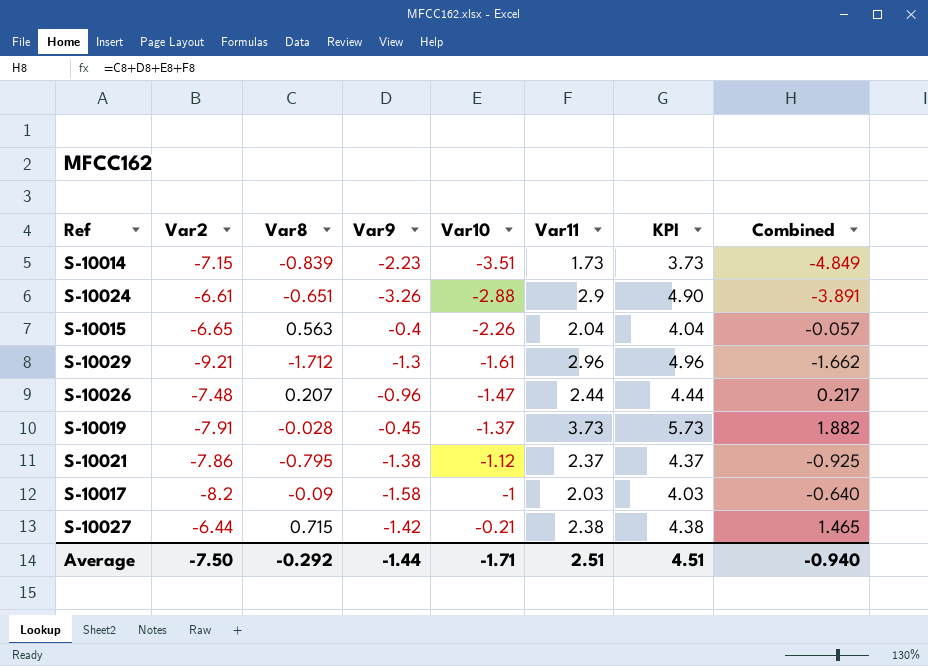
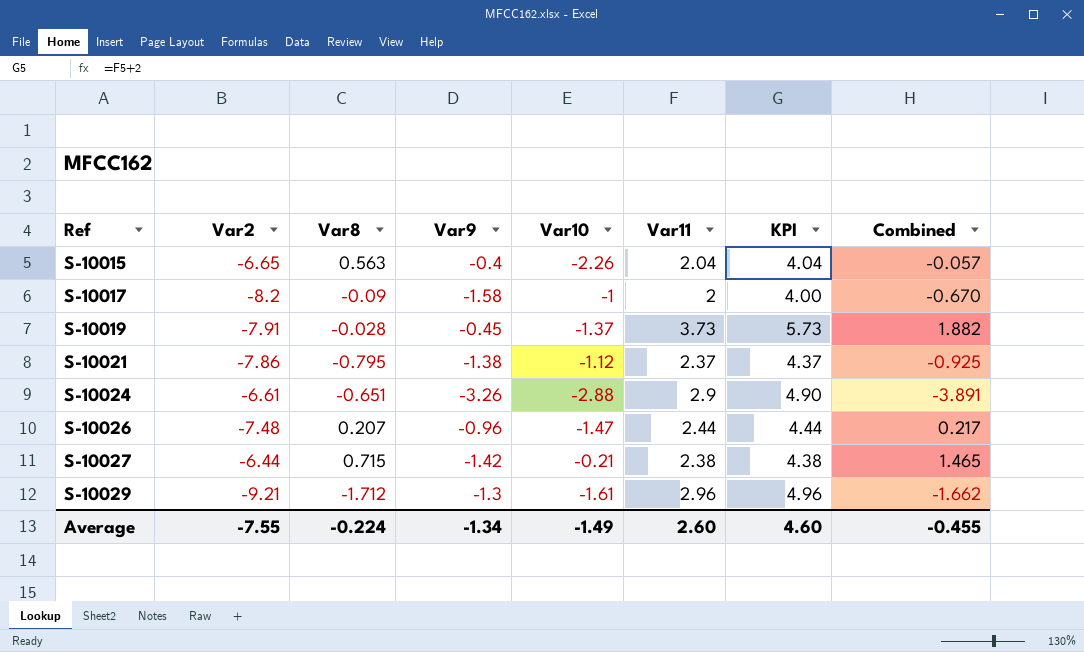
row order: Var10 ascending -> Ref ascending
row S-10014: -7.15 | -0.839 | -2.23 | -3.51 | 1.73 | 3.73 | -4.849 -> none
S-10017 | Var11: 2.03 -> 2
S-10017 | KPI: 4.03 -> 4.00
S-10017 | Combined: -0.640 -> -0.670
Average | Var2: -7.50 -> -7.55
Average | Var8: -0.292 -> -0.224
Average | Var9: -1.44 -> -1.34
Average | Var10: -1.71 -> -1.49
Average | Var11: 2.51 -> 2.60
Average | KPI: 4.51 -> 4.60
Average | Combined: -0.940 -> -0.455

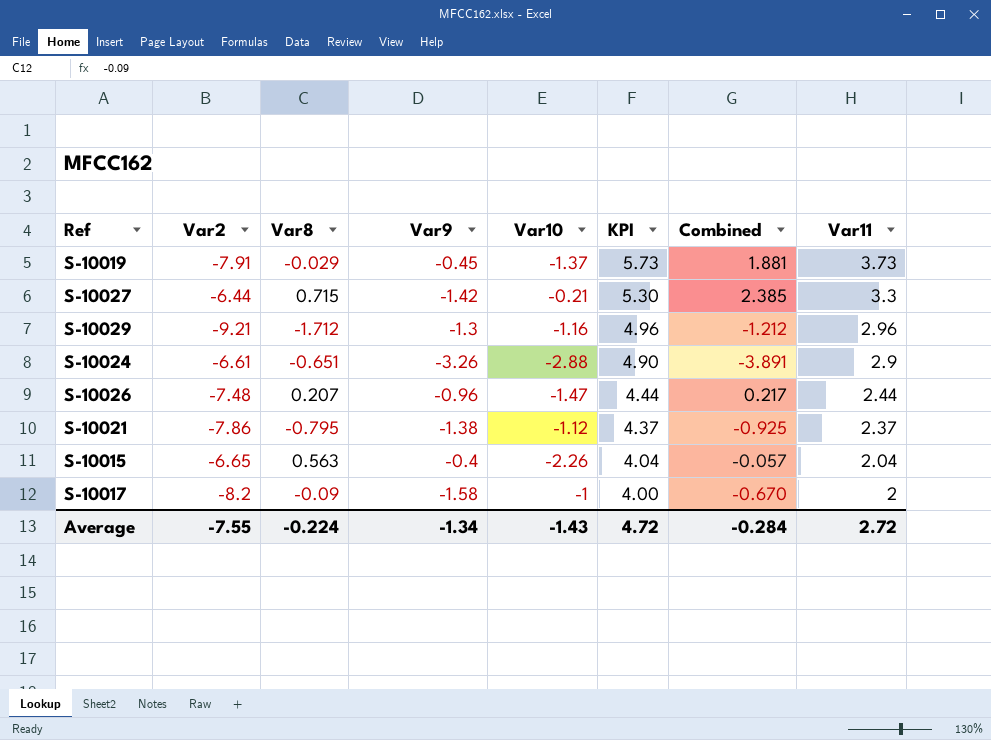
row order: Ref ascending -> KPI descending
column Var11 | position: 6 -> 8
S-10019 | Var8: -0.028 -> -0.029
S-10019 | Combined: 1.882 -> 1.881
S-10027 | KPI: 4.38 -> 5.30
S-10027 | Combined: 1.465 -> 2.385
S-10027 | Var11: 2.38 -> 3.3
S-10029 | Var10: -1.61 -> -1.16
S-10029 | Combined: -1.662 -> -1.212
Average | Var10: -1.49 -> -1.43
Average | KPI: 4.60 -> 4.72
Average | Combined: -0.455 -> -0.284
Average | Var11: 2.60 -> 2.72

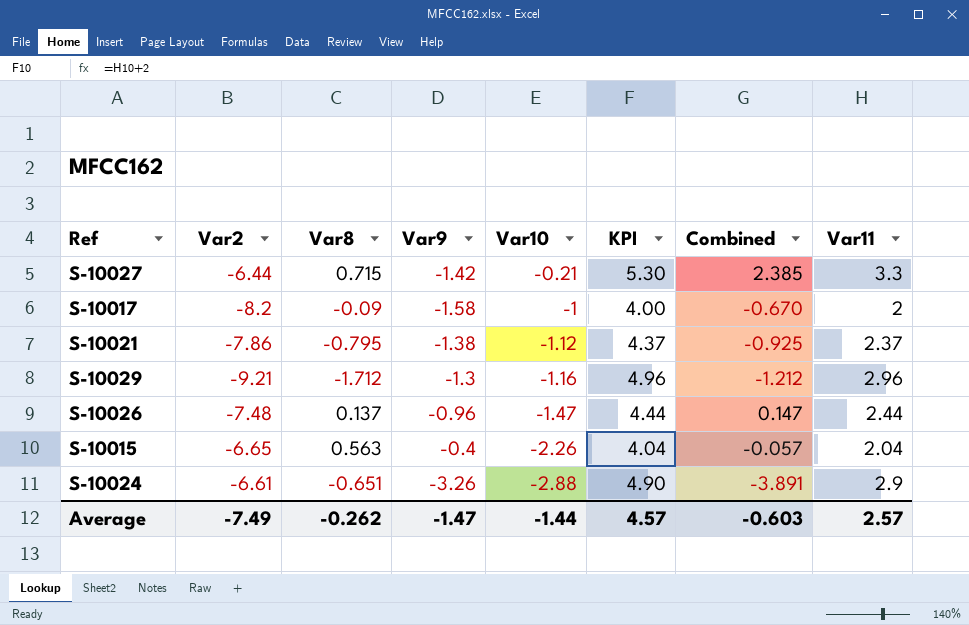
row order: KPI descending -> Var10 descending
row S-10019: -7.91 | -0.029 | -0.45 | -1.37 | 5.73 | 1.881 | 3.73 -> none
S-10026 | Var8: 0.207 -> 0.137
S-10026 | Combined: 0.217 -> 0.147
Average | Var2: -7.55 -> -7.49
Average | Var8: -0.224 -> -0.262
Average | Var9: -1.34 -> -1.47
Average | Var10: -1.43 -> -1.44
Average | KPI: 4.72 -> 4.57
Average | Combined: -0.284 -> -0.603
Average | Var11: 2.72 -> 2.57

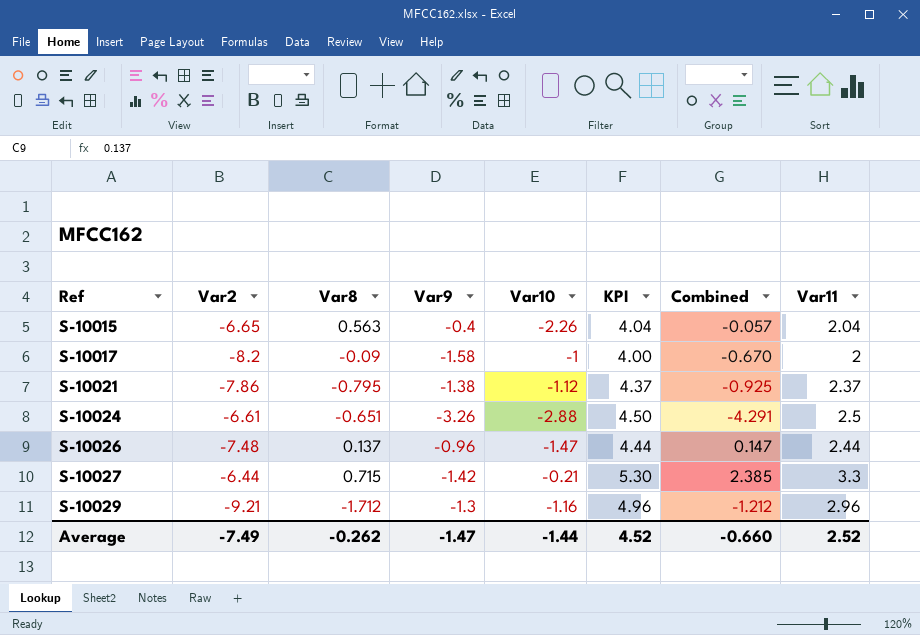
row order: Var10 descending -> Ref ascending
S-10024 | KPI: 4.90 -> 4.50
S-10024 | Combined: -3.891 -> -4.291
S-10024 | Var11: 2.9 -> 2.5
Average | KPI: 4.57 -> 4.52
Average | Combined: -0.603 -> -0.660
Average | Var11: 2.57 -> 2.52

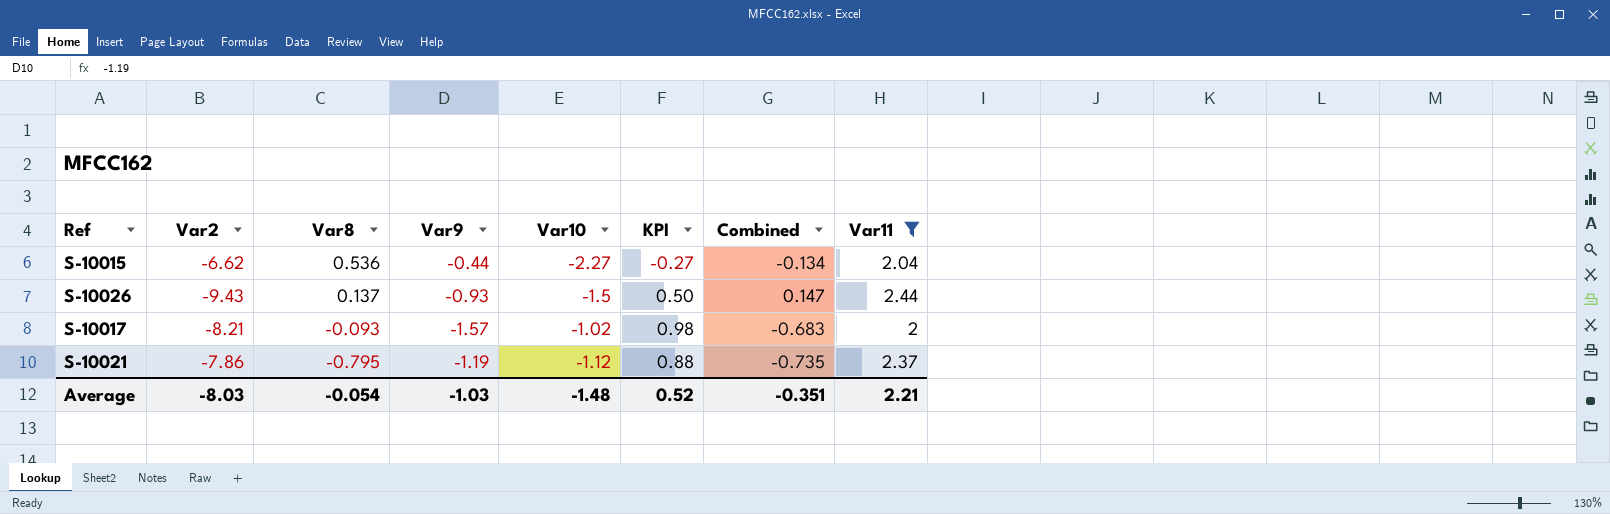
filter: none -> Var11 <= 2.44
row order: Ref ascending -> Var8 descending
column KPI | formula: [Var11] + 2 -> [Var10] + 2
S-10015 | Var2: -6.65 -> -6.62
S-10015 | Var8: 0.563 -> 0.536
S-10015 | Var9: -0.4 -> -0.44
S-10015 | Var10: -2.26 -> -2.27
S-10015 | Combined: -0.057 -> -0.134
S-10026 | Var2: -7.48 -> -9.43
S-10026 | Var9: -0.96 -> -0.93
S-10026 | Var10: -1.47 -> -1.5
S-10017 | Var2: -8.2 -> -8.21
S-10017 | Var8: -0.09 -> -0.093
S-10017 | Var9: -1.58 -> -1.57
S-10017 | Var10: -1 -> -1.02
S-10017 | Combined: -0.670 -> -0.683
S-10021 | Var9: -1.38 -> -1.19
S-10021 | Combined: -0.925 -> -0.735
Average | Var2: -7.49 -> -8.03
Average | Var8: -0.262 -> -0.054
Average | Var9: -1.47 -> -1.03
Average | Var10: -1.44 -> -1.48
Average | KPI: 4.52 -> 0.52
Average | Combined: -0.660 -> -0.351
Average | Var11: 2.52 -> 2.21

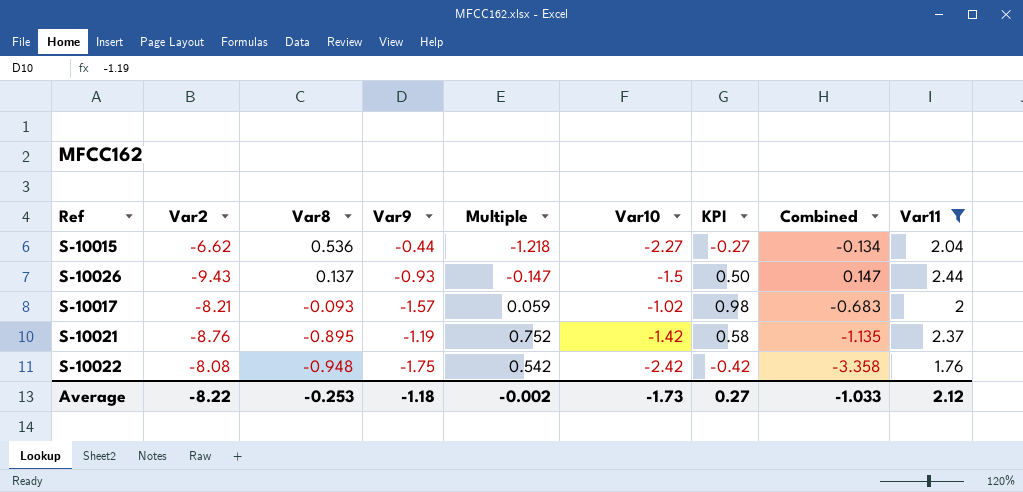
column Multiple | formula: none -> [Var8] / [Var9]
S-10021 | Var2: -7.86 -> -8.76
S-10021 | Var8: -0.795 -> -0.895
S-10021 | Var10: -1.12 -> -1.42
S-10021 | KPI: 0.88 -> 0.58
S-10021 | Combined: -0.735 -> -1.135
row S-10022: none -> -8.08 | -0.948 | -1.75 | 0.542 | -2.42 | -0.42 | -3.358 | 1.76
Average | Var2: -8.03 -> -8.22
Average | Var8: -0.054 -> -0.253
Average | Var9: -1.03 -> -1.18
Average | Var10: -1.48 -> -1.73
Average | KPI: 0.52 -> 0.27
Average | Combined: -0.351 -> -1.033
Average | Var11: 2.21 -> 2.12

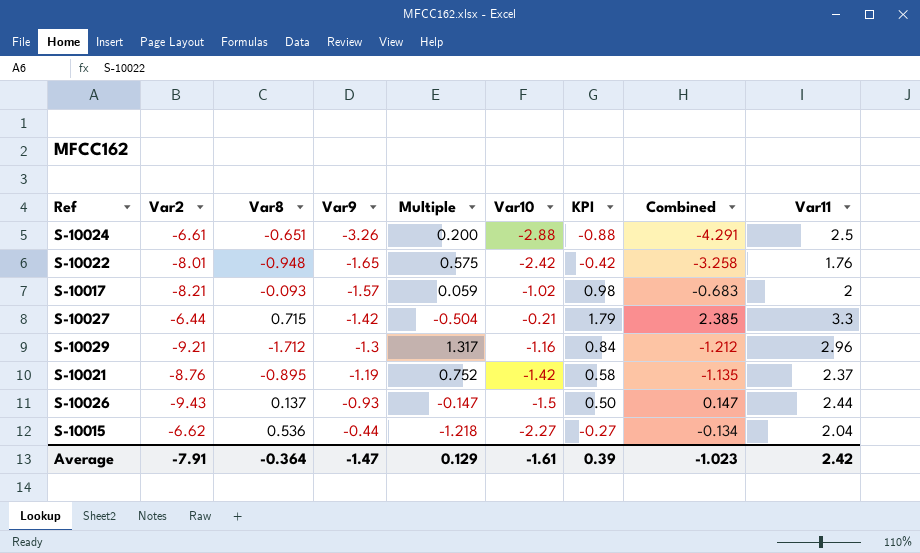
filter: Var11 <= 2.44 -> none
row order: Var8 descending -> Var9 ascending
S-10022 | Var2: -8.08 -> -8.01
S-10022 | Var9: -1.75 -> -1.65
S-10022 | Multiple: 0.542 -> 0.575
S-10022 | Combined: -3.358 -> -3.258
Average | Var2: -8.22 -> -7.91
Average | Var8: -0.253 -> -0.364
Average | Var9: -1.18 -> -1.47
Average | Multiple: -0.002 -> 0.129
Average | Var10: -1.73 -> -1.61
Average | KPI: 0.27 -> 0.39
Average | Combined: -1.033 -> -1.023
Average | Var11: 2.12 -> 2.42

